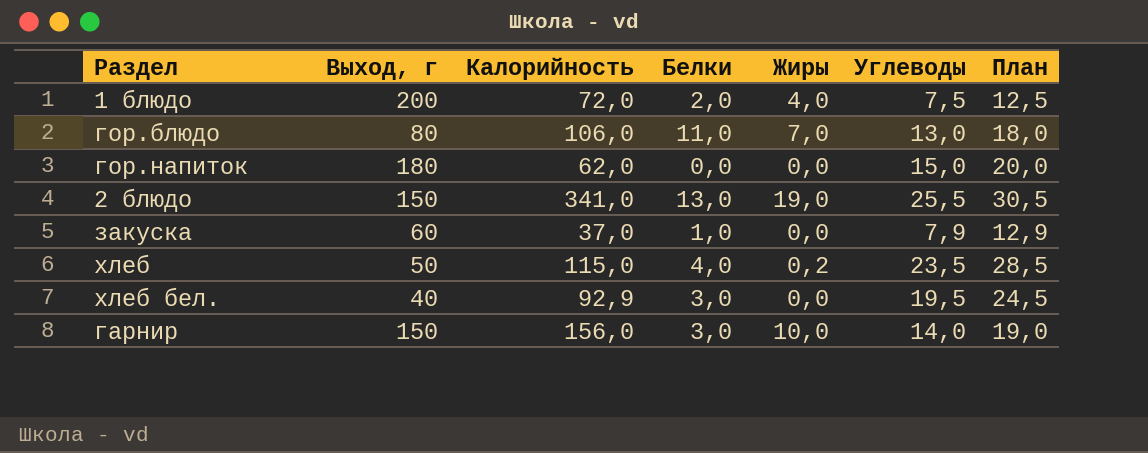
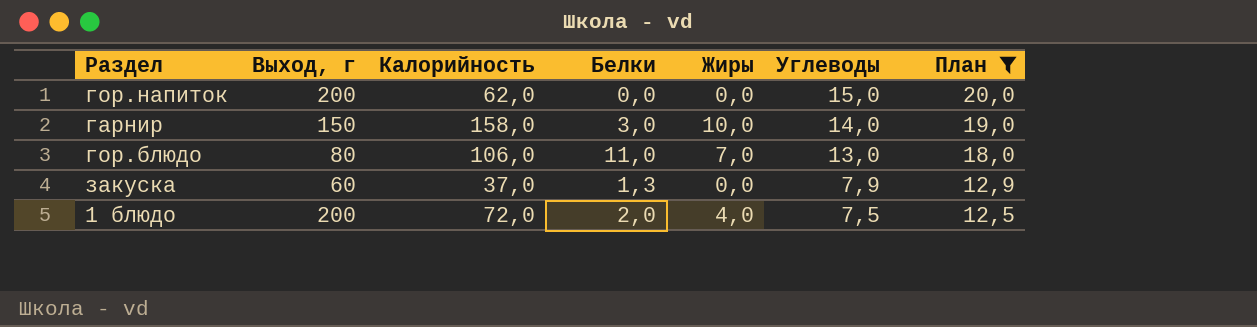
filter: none -> План <= 20,0
row order: none -> Углеводы descending
гор.напиток | Выход, г: 180 -> 200
гарнир | Калорийность: 156,0 -> 158,0
закуска | Белки: 1,0 -> 1,3

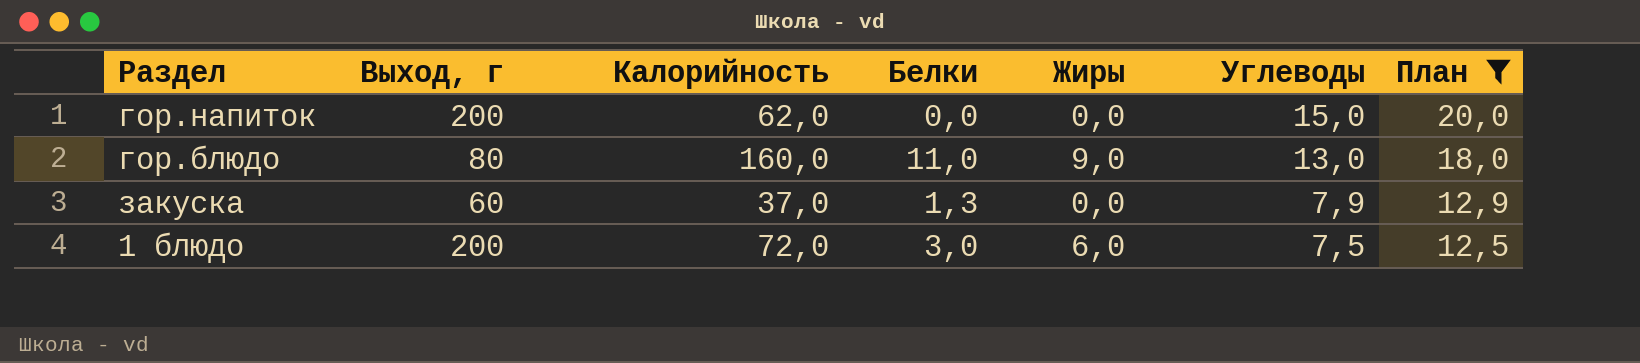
row гарнир: 150 | 158,0 | 3,0 | 10,0 | 14,0 | 19,0 -> none
гор.блюдо | Калорийность: 106,0 -> 160,0
гор.блюдо | Жиры: 7,0 -> 9,0
1 блюдо | Белки: 2,0 -> 3,0
1 блюдо | Жиры: 4,0 -> 6,0

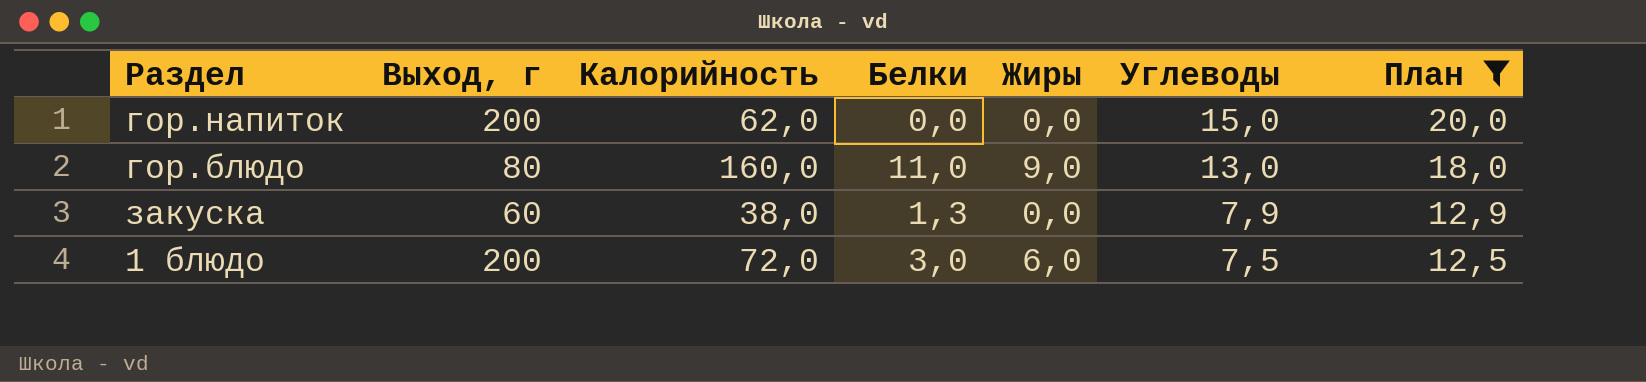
закуска | Калорийность: 37,0 -> 38,0

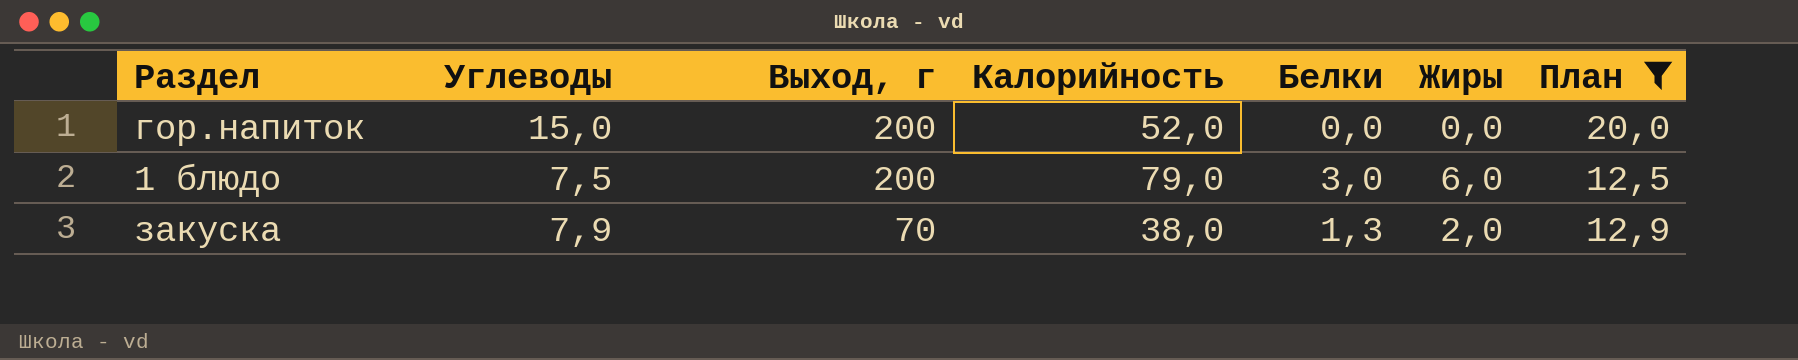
row order: Углеводы descending -> Выход, г descending
column Углеводы | position: 6 -> 2
row гор.блюдо: 80 | 160,0 | 11,0 | 9,0 | 13,0 | 18,0 -> none
гор.напиток | Калорийность: 62,0 -> 52,0
1 блюдо | Калорийность: 72,0 -> 79,0
закуска | Выход, г: 60 -> 70
закуска | Жиры: 0,0 -> 2,0

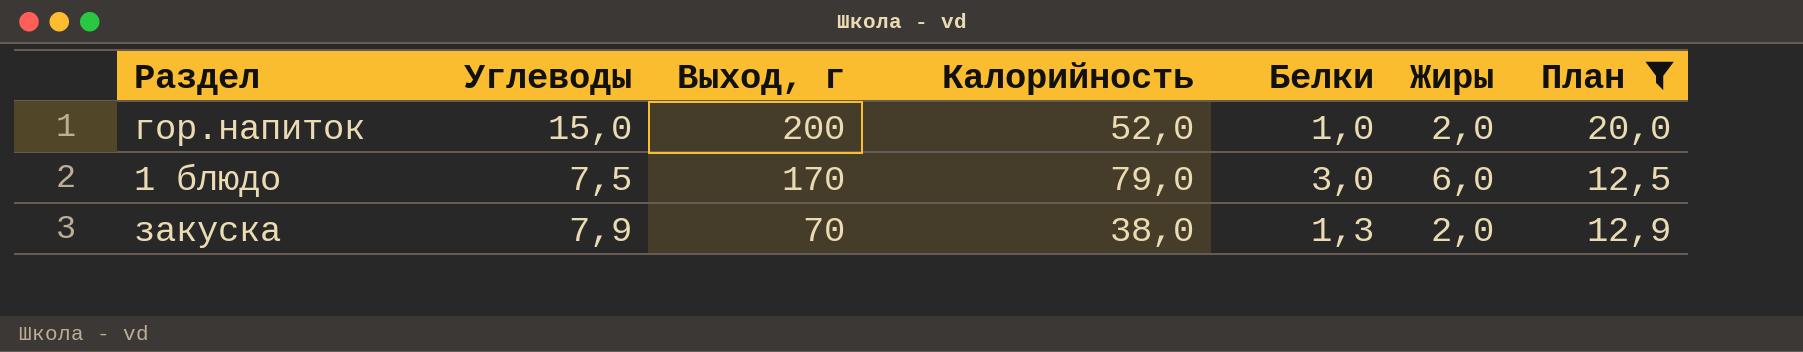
гор.напиток | Белки: 0,0 -> 1,0
гор.напиток | Жиры: 0,0 -> 2,0
1 блюдо | Выход, г: 200 -> 170

